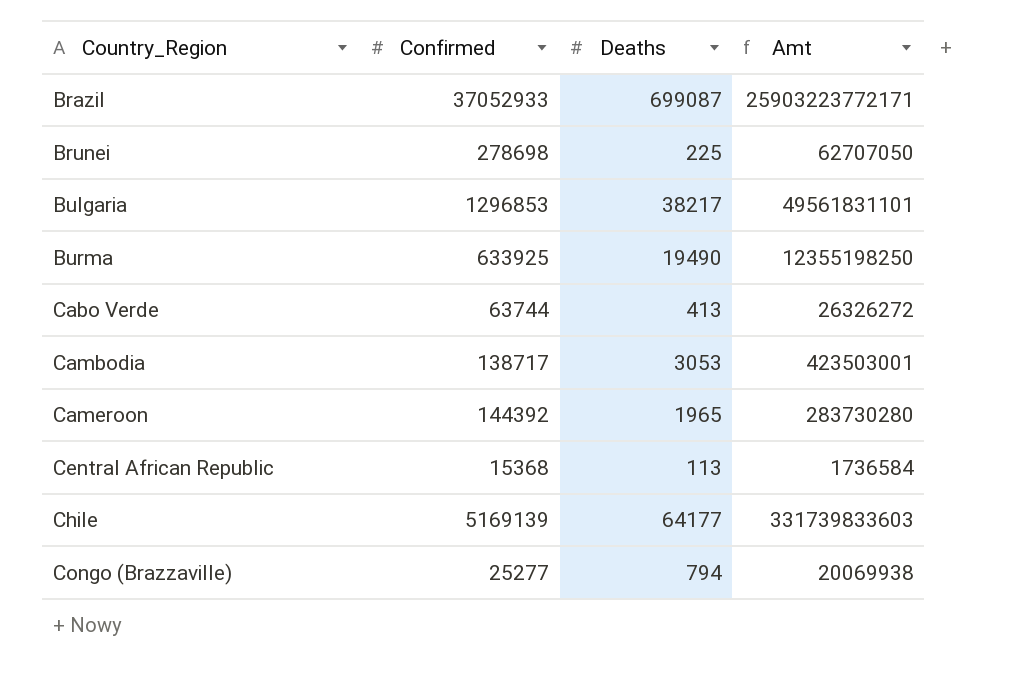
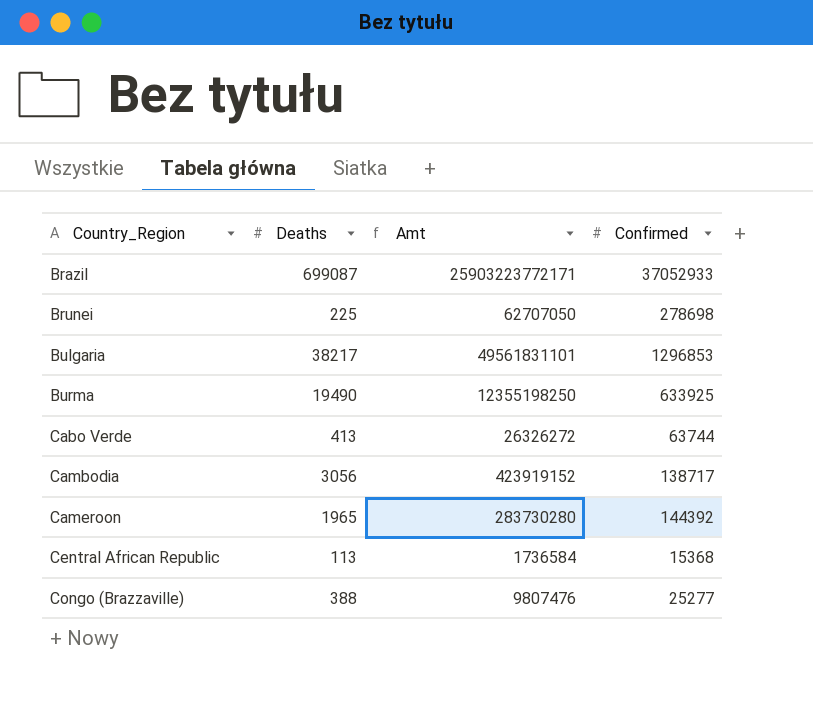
column Confirmed | position: 2 -> 4
row Chile: 5169139 | 64177 | 331739833603 -> none
Cambodia | Deaths: 3053 -> 3056
Cambodia | Amt: 423503001 -> 423919152
Congo (Brazzaville) | Deaths: 794 -> 388
Congo (Brazzaville) | Amt: 20069938 -> 9807476

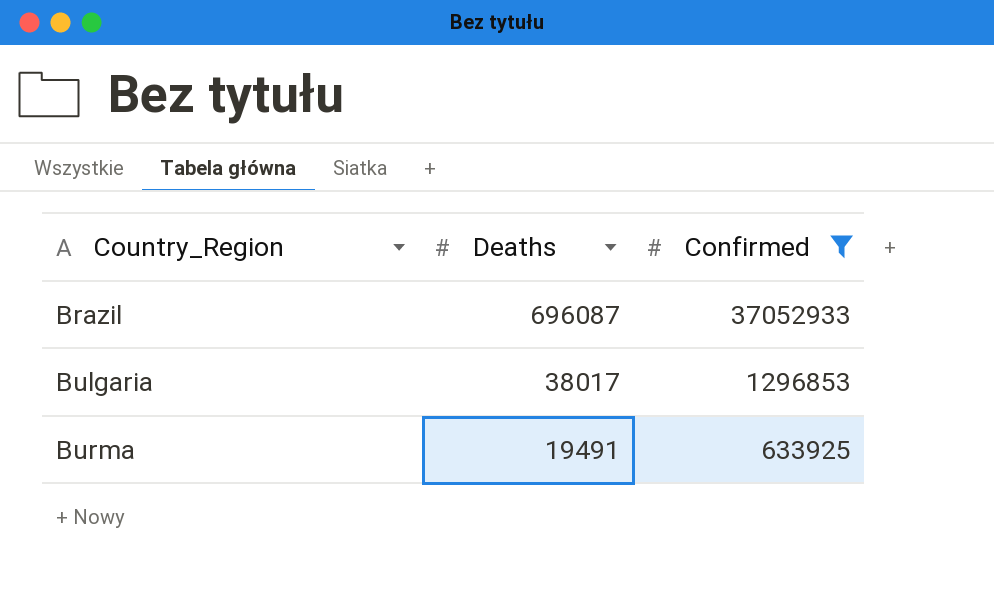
filter: none -> Confirmed >= 633925
column Amt | formula: [Deaths] * [Confirmed] -> none
Brazil | Deaths: 699087 -> 696087
Bulgaria | Deaths: 38217 -> 38017
Burma | Deaths: 19490 -> 19491

